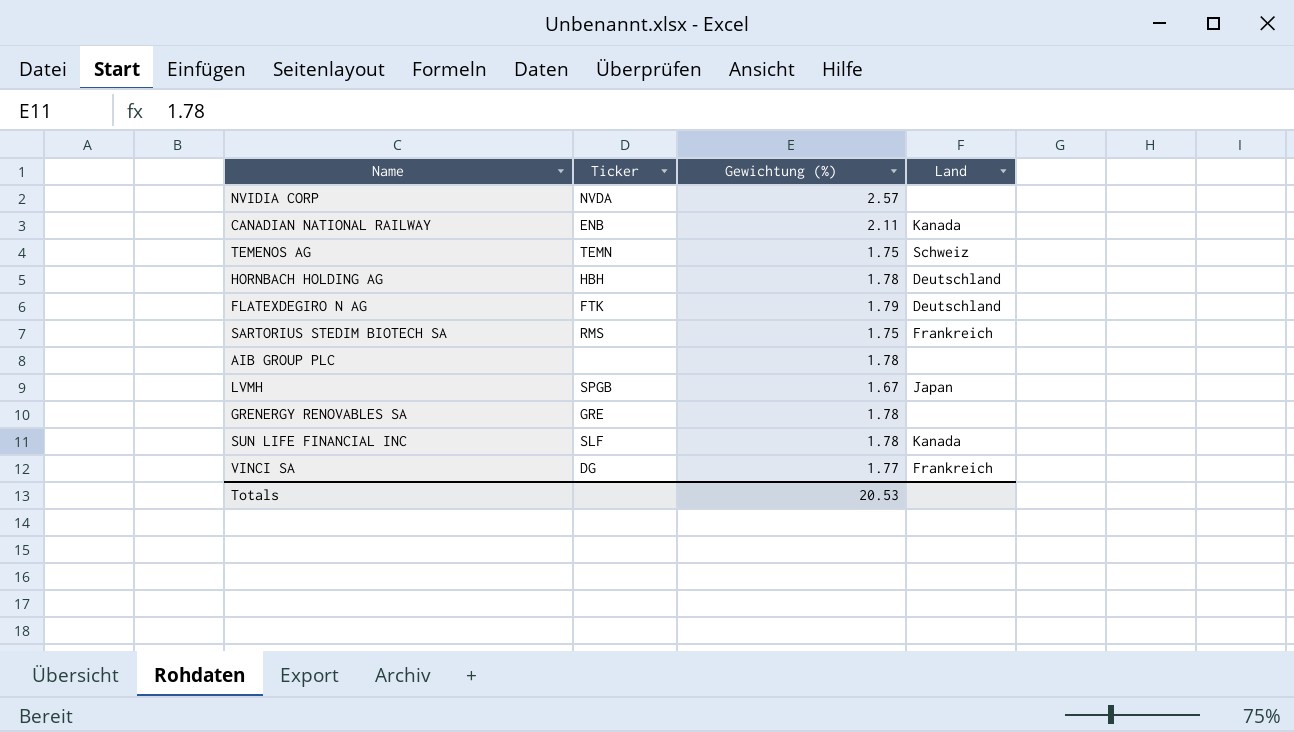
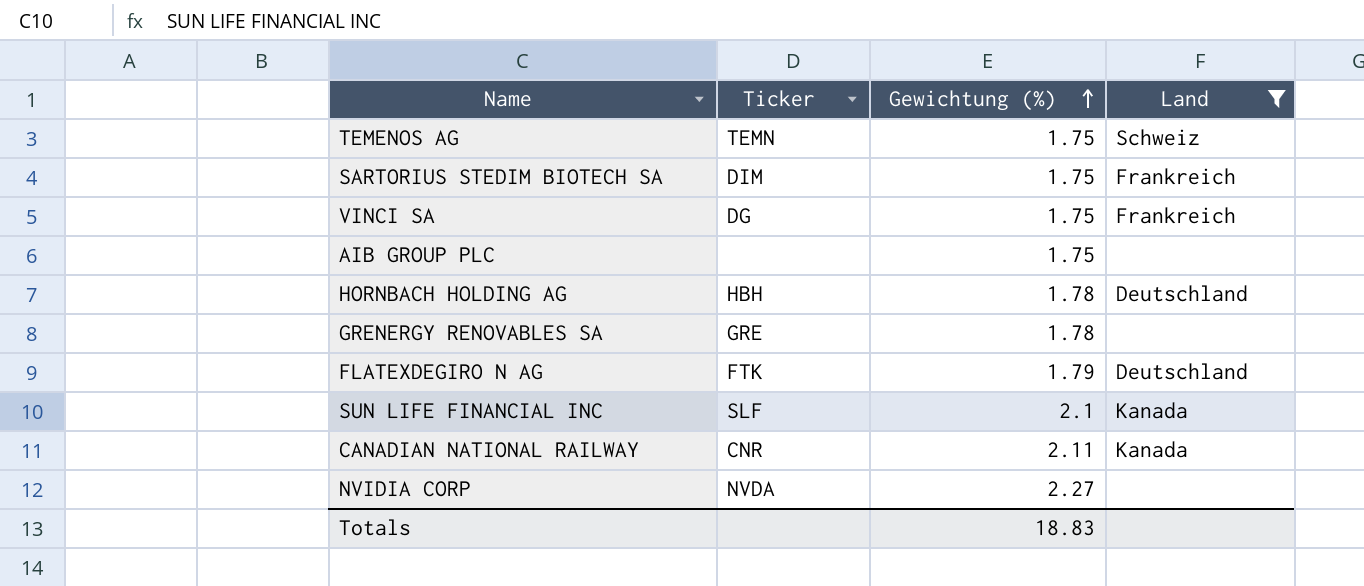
filter: none -> Land != Japan
row order: none -> Gewichtung (%) ascending
SARTORIUS STEDIM BIOTECH SA | Ticker: RMS -> DIM
VINCI SA | Gewichtung (%): 1.77 -> 1.75
AIB GROUP PLC | Gewichtung (%): 1.78 -> 1.75
SUN LIFE FINANCIAL INC | Gewichtung (%): 1.78 -> 2.1
CANADIAN NATIONAL RAILWAY | Ticker: ENB -> CNR
NVIDIA CORP | Gewichtung (%): 2.57 -> 2.27
Totals | Gewichtung (%): 20.53 -> 18.83

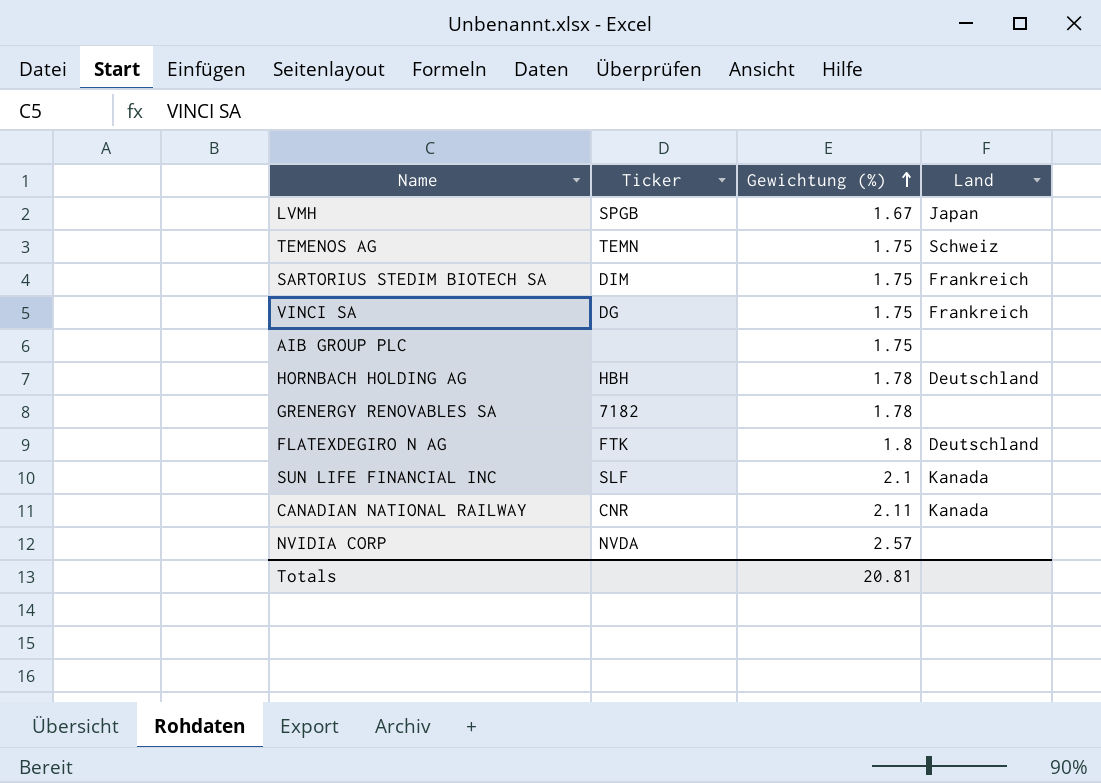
filter: Land != Japan -> none
GRENERGY RENOVABLES SA | Ticker: GRE -> 7182
FLATEXDEGIRO N AG | Gewichtung (%): 1.79 -> 1.8
NVIDIA CORP | Gewichtung (%): 2.27 -> 2.57
Totals | Gewichtung (%): 18.83 -> 20.81

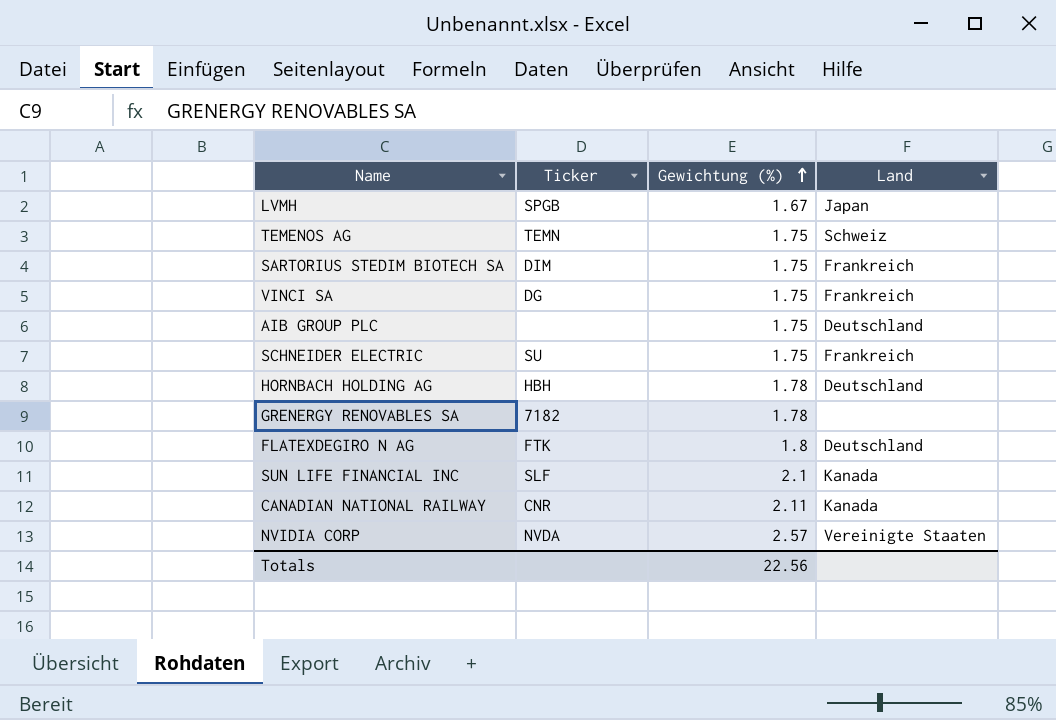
AIB GROUP PLC | Land: none -> Deutschland
row SCHNEIDER ELECTRIC: none -> SU | 1.75 | Frankreich
NVIDIA CORP | Land: none -> Vereinigte Staaten
Totals | Gewichtung (%): 20.81 -> 22.56

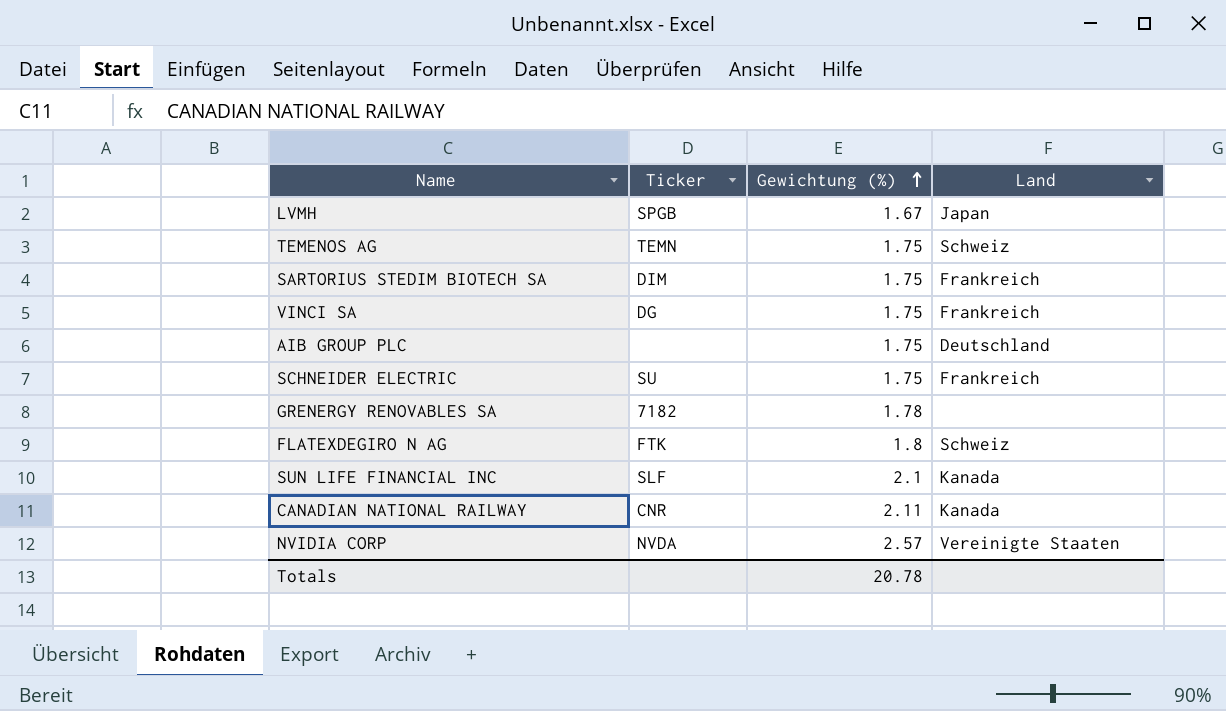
row HORNBACH HOLDING AG: HBH | 1.78 | Deutschland -> none
FLATEXDEGIRO N AG | Land: Deutschland -> Schweiz
Totals | Gewichtung (%): 22.56 -> 20.78

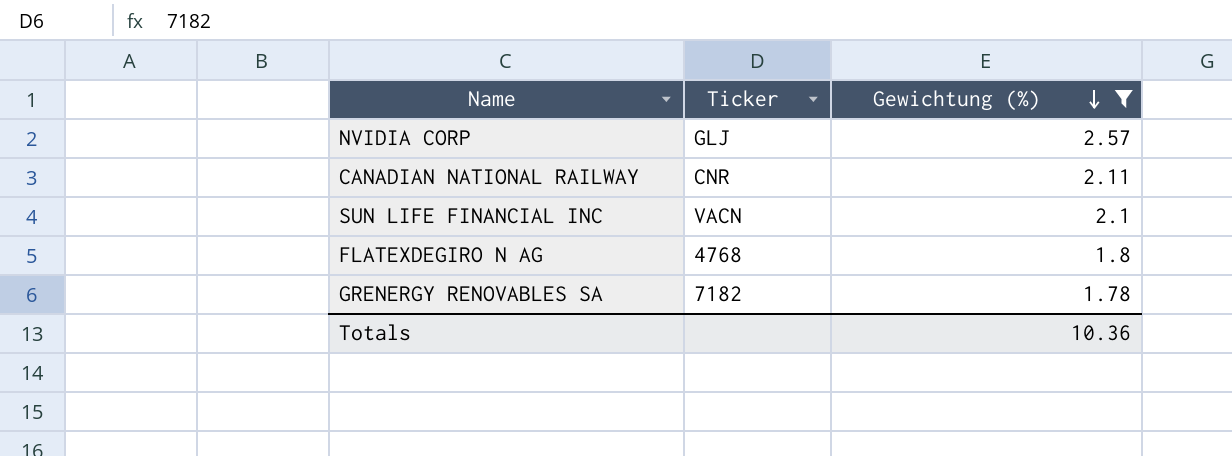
filter: none -> Gewichtung (%) >= 1.78
row order: Gewichtung (%) ascending -> Gewichtung (%) descending
column Land | position: 4 -> none
NVIDIA CORP | Ticker: NVDA -> GLJ
SUN LIFE FINANCIAL INC | Ticker: SLF -> VACN
FLATEXDEGIRO N AG | Ticker: FTK -> 4768
Totals | Gewichtung (%): 20.78 -> 10.36

